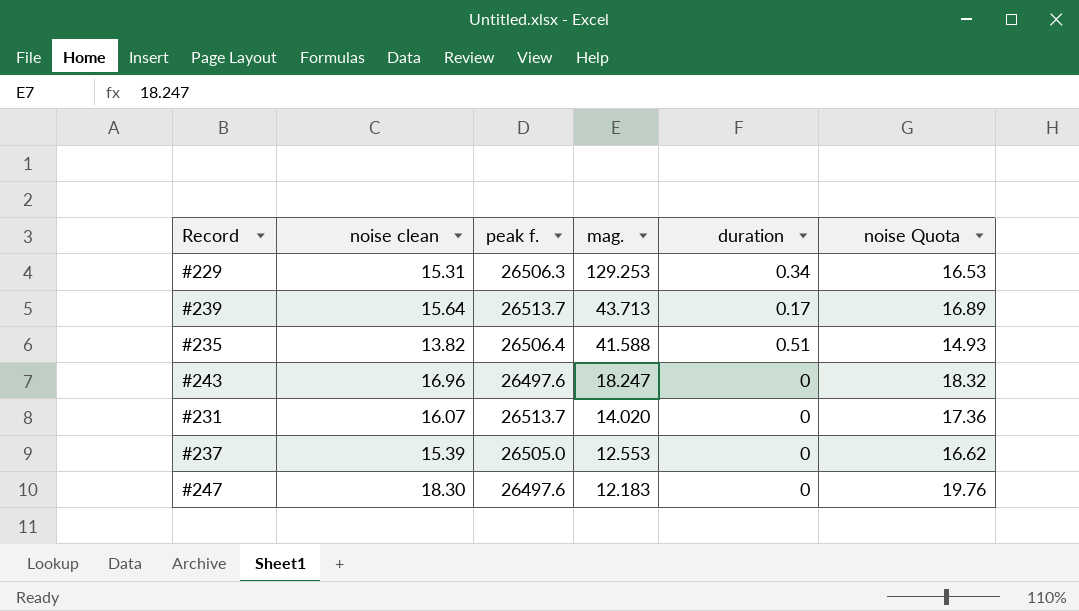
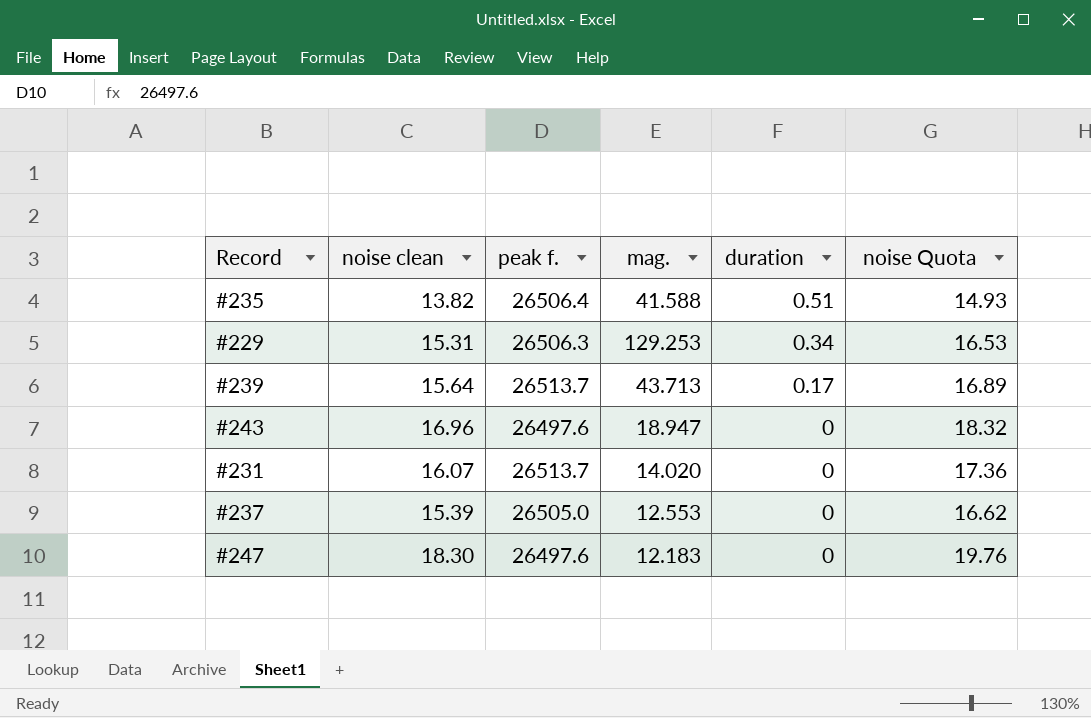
row order: mag. descending -> duration descending
#243 | mag.: 18.247 -> 18.947

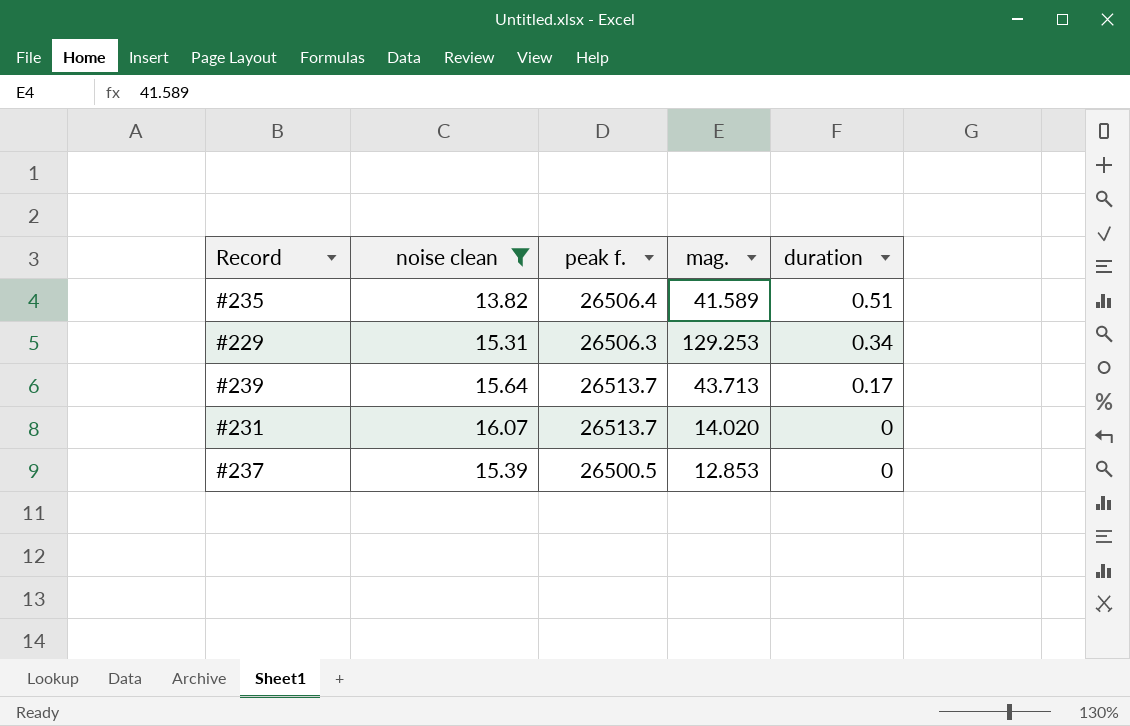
filter: none -> noise clean <= 16.07
column noise Quota | formula: [noise clean] * 1.08 -> none
#235 | mag.: 41.588 -> 41.589
#237 | peak f.: 26505.0 -> 26500.5
#237 | mag.: 12.553 -> 12.853

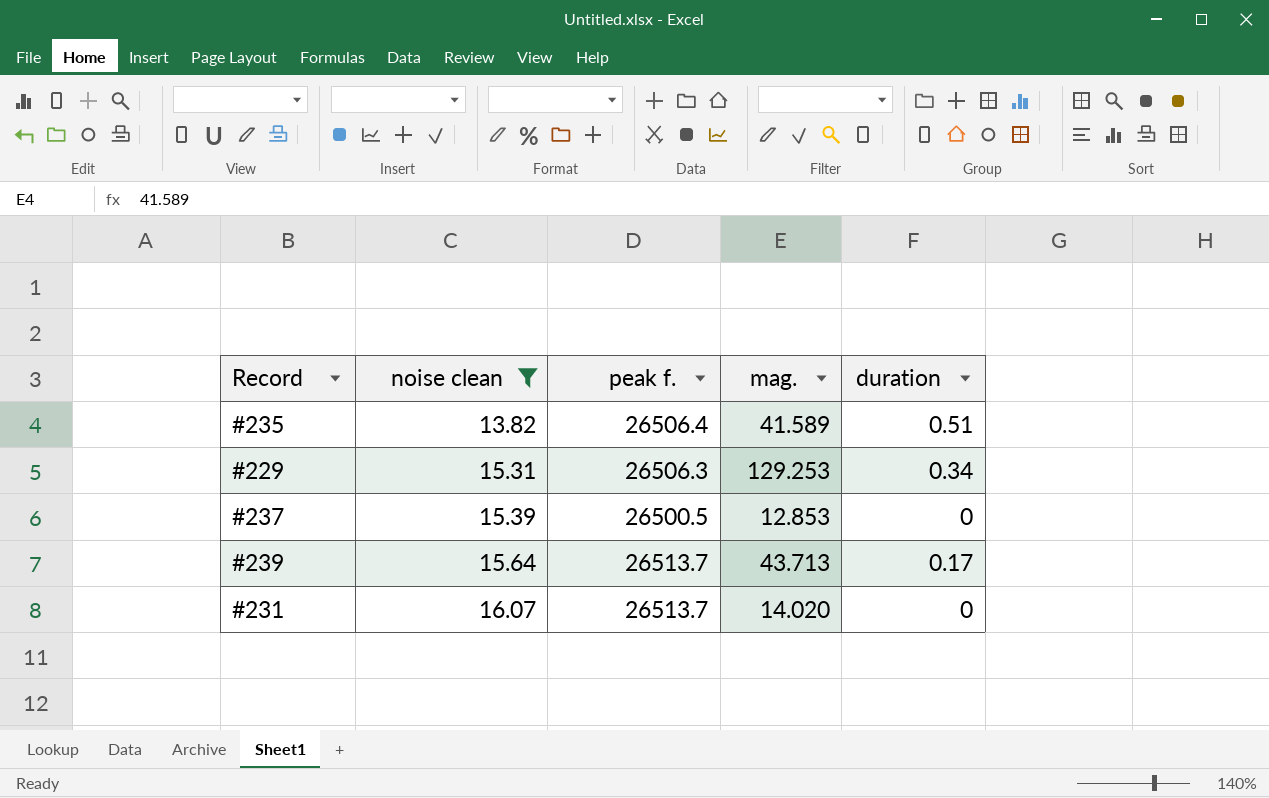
row order: duration descending -> noise clean ascending

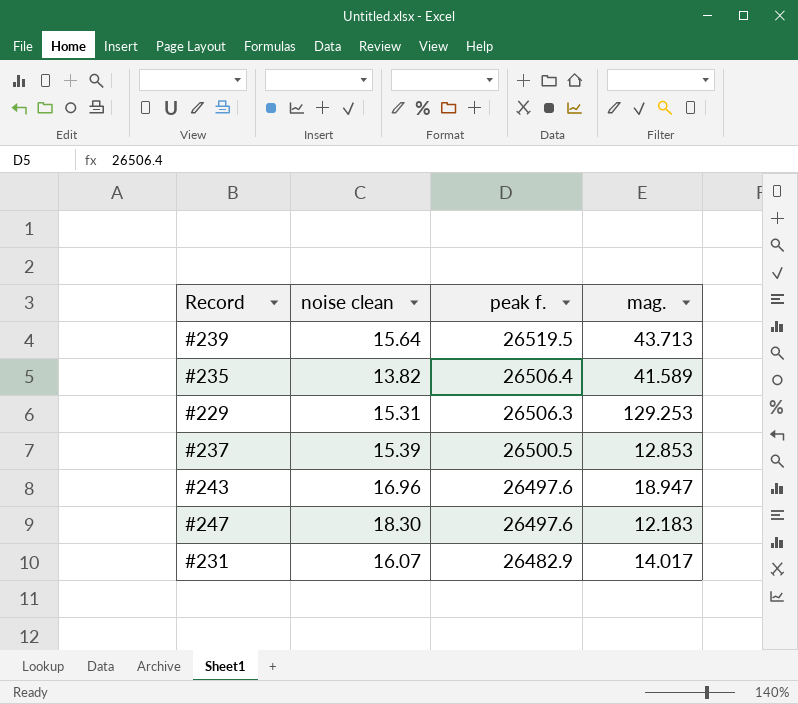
filter: noise clean <= 16.07 -> none
row order: noise clean ascending -> peak f. descending
column duration | position: 5 -> none
#239 | peak f.: 26513.7 -> 26519.5
#231 | peak f.: 26513.7 -> 26482.9
#231 | mag.: 14.020 -> 14.017

